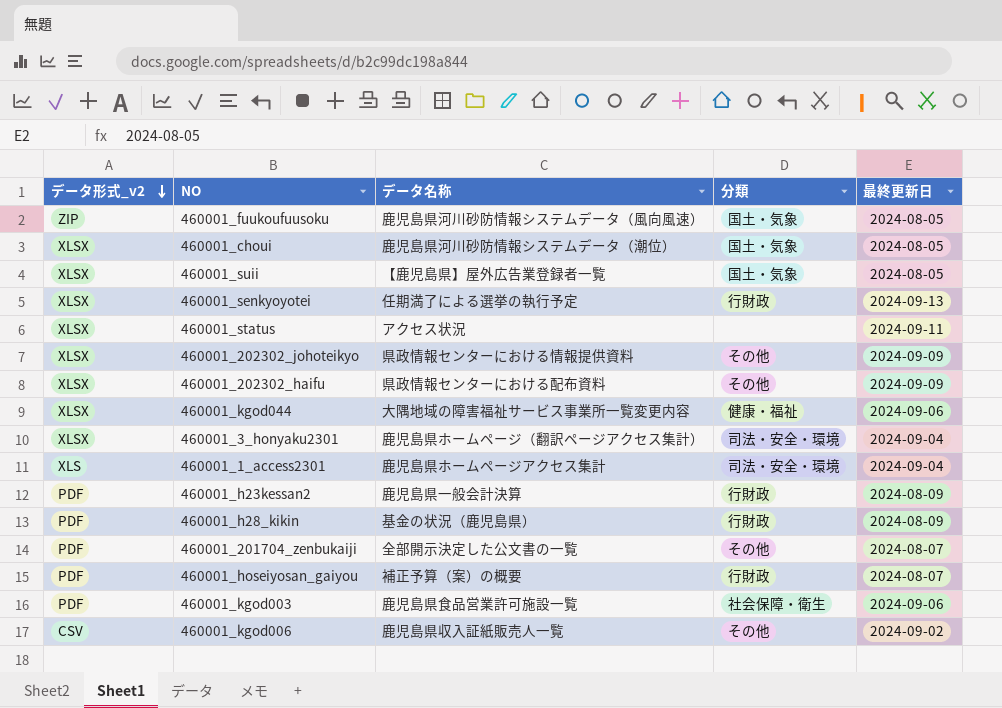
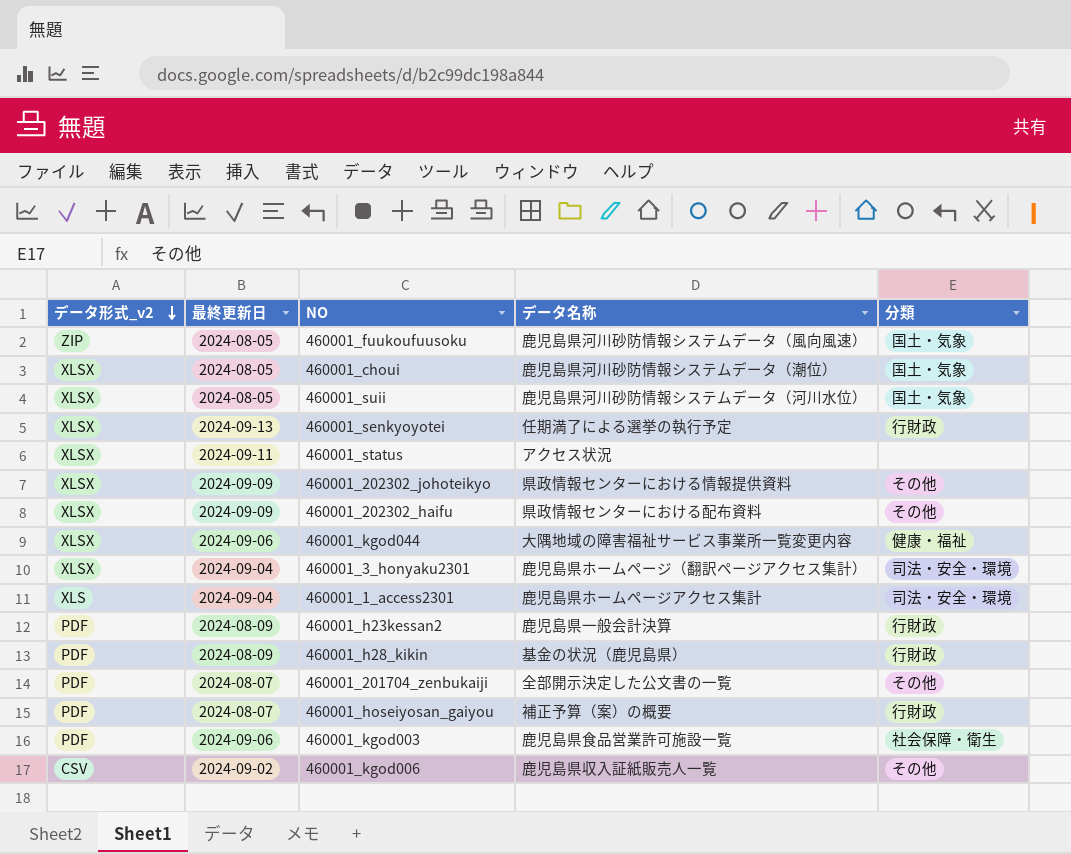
column 最終更新日 | position: 5 -> 2
460001_suii | データ名称: 【鹿児島県】屋外広告業登録者一覧 -> 鹿児島県河川砂防情報システムデータ（河川水位）

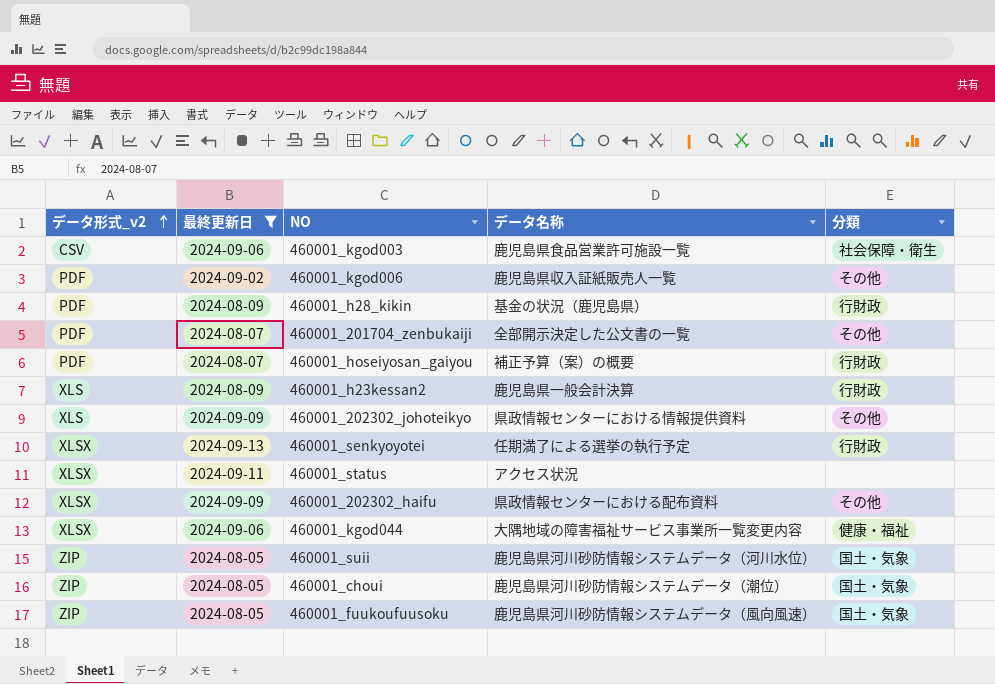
filter: none -> 最終更新日 != 2024-09-04
row order: データ形式_v2 descending -> データ形式_v2 ascending
460001_kgod003 | データ形式_v2: PDF -> CSV
460001_kgod006 | データ形式_v2: CSV -> PDF
460001_h23kessan2 | データ形式_v2: PDF -> XLS
460001_202302_johoteikyo | データ形式_v2: XLSX -> XLS
460001_suii | データ形式_v2: XLSX -> ZIP
460001_choui | データ形式_v2: XLSX -> ZIP

